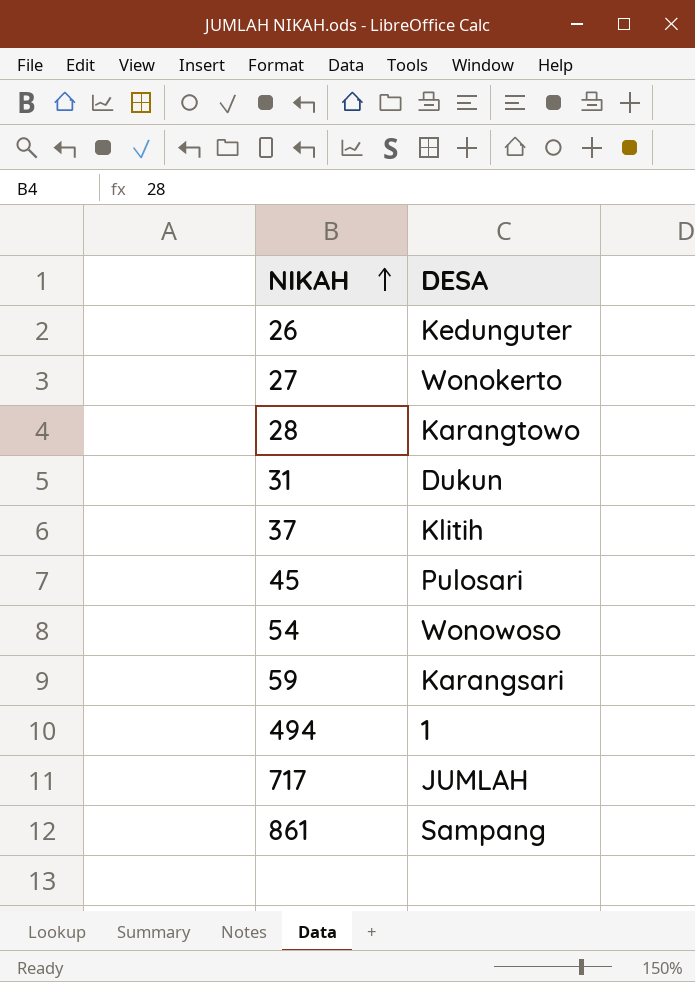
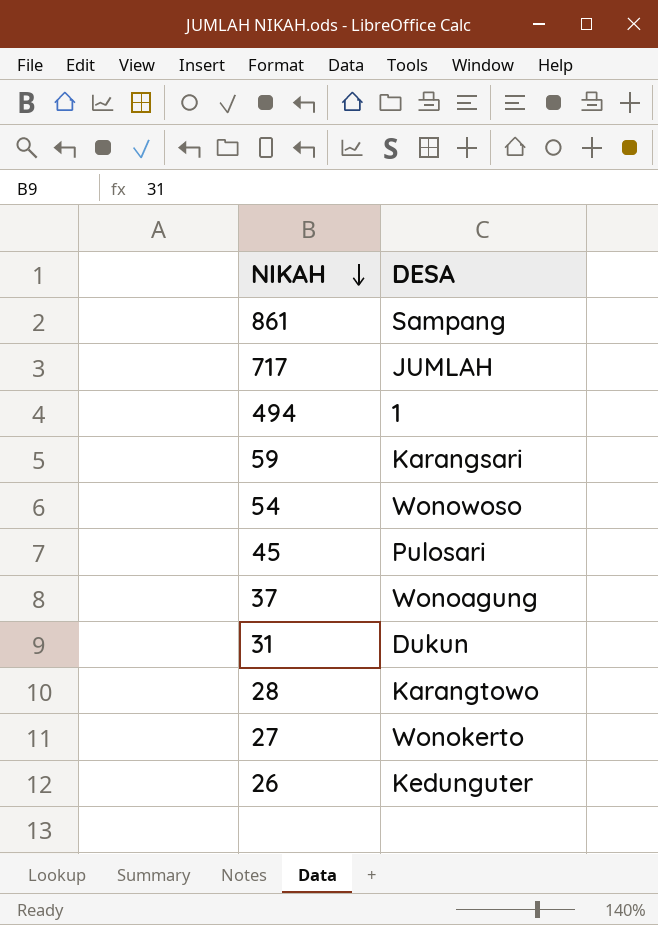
row order: NIKAH ascending -> NIKAH descending
37 | DESA: Klitih -> Wonoagung

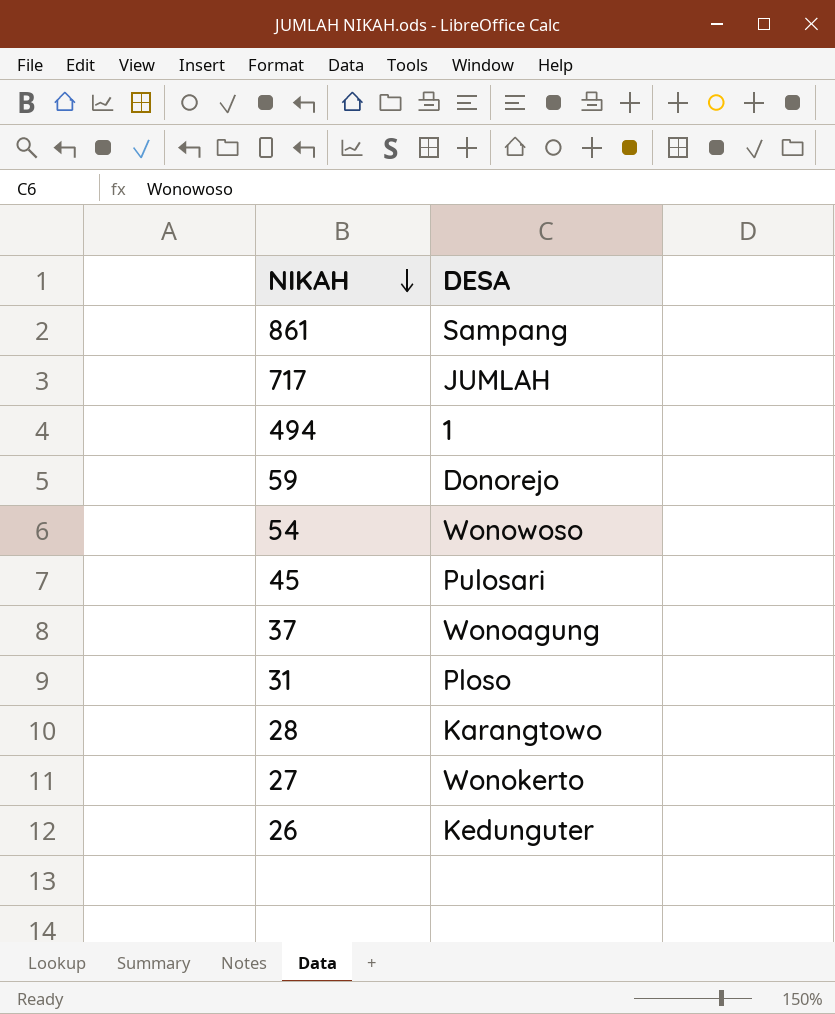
59 | DESA: Karangsari -> Donorejo
31 | DESA: Dukun -> Ploso

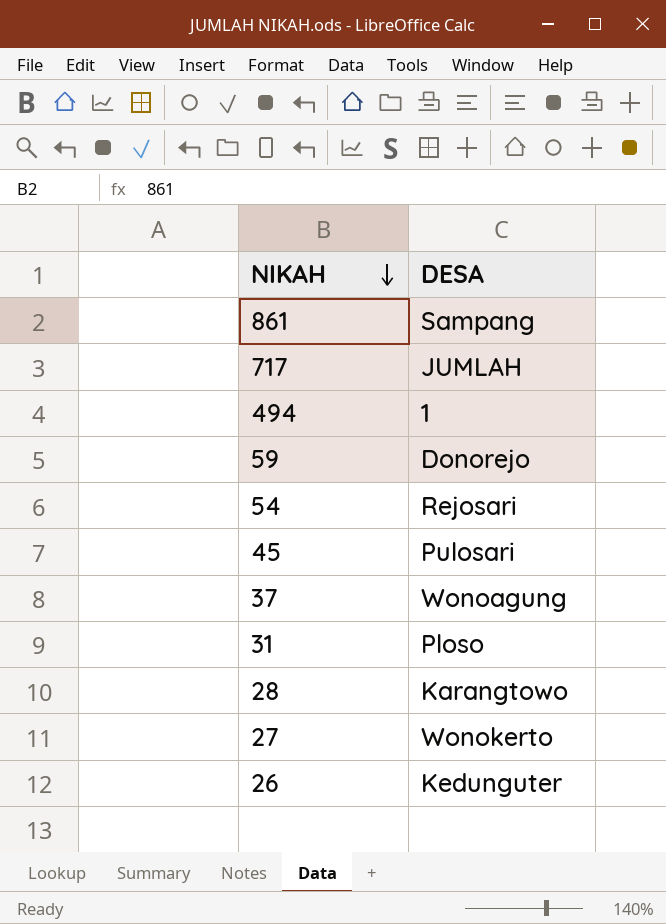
54 | DESA: Wonowoso -> Rejosari

